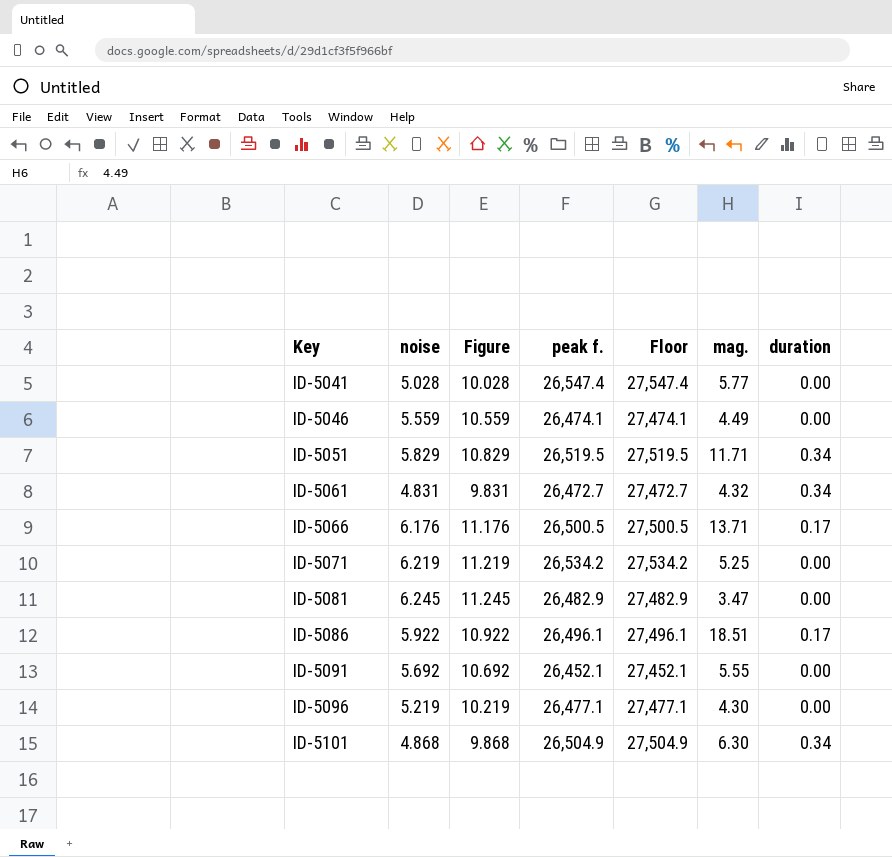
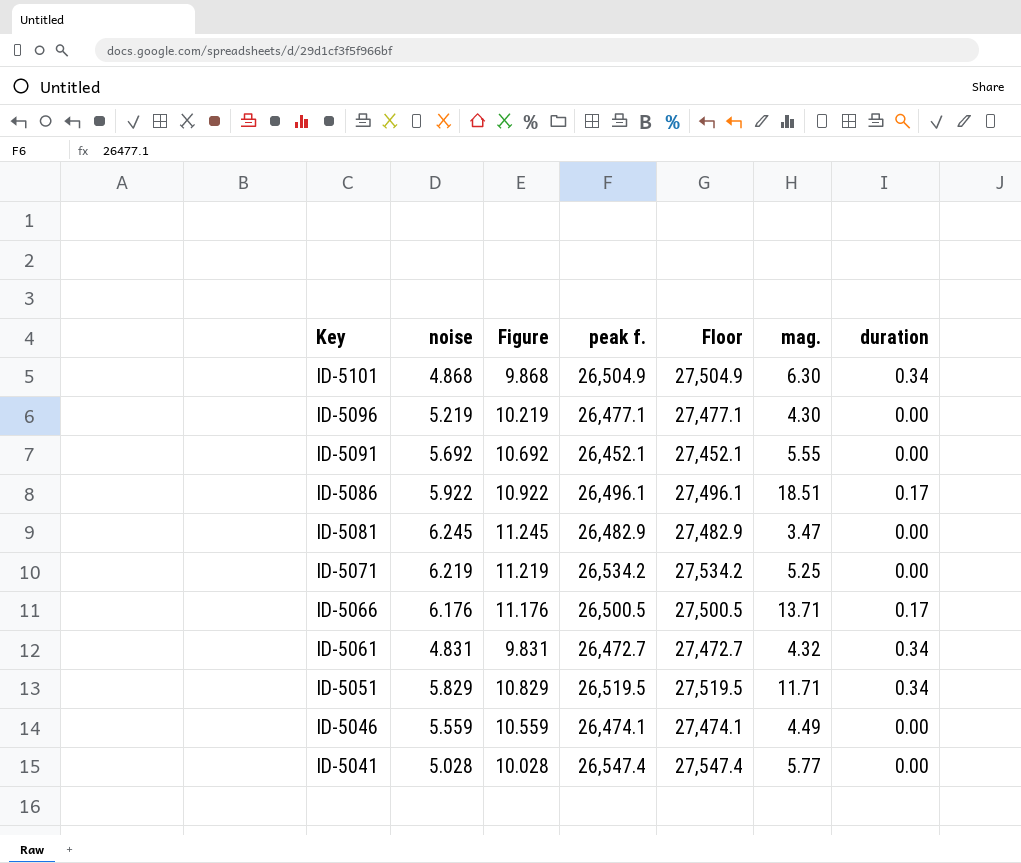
row order: Key ascending -> Key descending

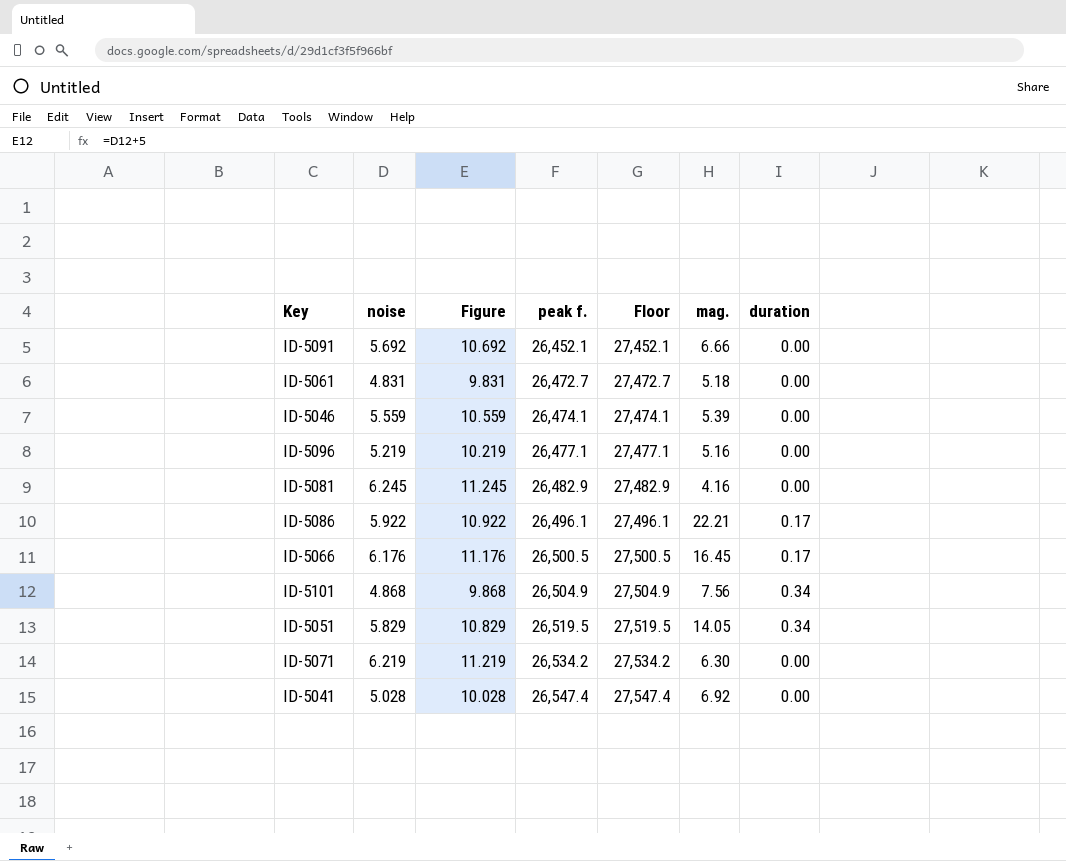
row order: Key descending -> peak f. ascending
ID-5091 | mag.: 5.55 -> 6.66
ID-5061 | mag.: 4.32 -> 5.18
ID-5061 | duration: 0.34 -> 0.00
ID-5046 | mag.: 4.49 -> 5.39
ID-5096 | mag.: 4.30 -> 5.16
ID-5081 | mag.: 3.47 -> 4.16
ID-5086 | mag.: 18.51 -> 22.21
ID-5066 | mag.: 13.71 -> 16.45
ID-5101 | mag.: 6.30 -> 7.56
ID-5051 | mag.: 11.71 -> 14.05
ID-5071 | mag.: 5.25 -> 6.30
ID-5041 | mag.: 5.77 -> 6.92

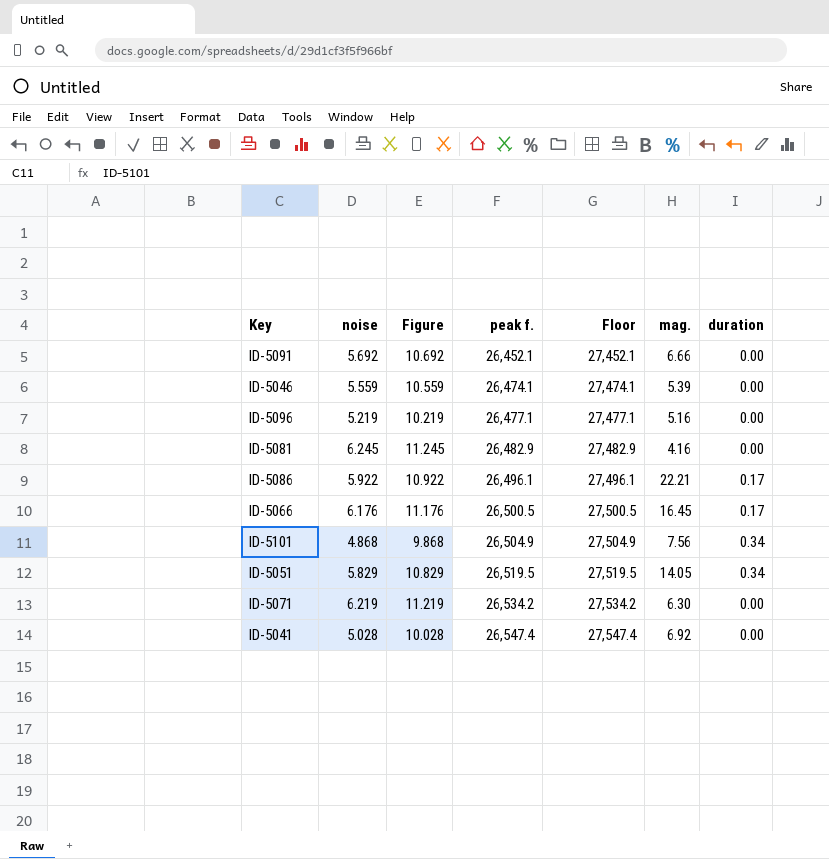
row ID-5061: 4.831 | 9.831 | 26,472.7 | 27,472.7 | 5.18 | 0.00 -> none

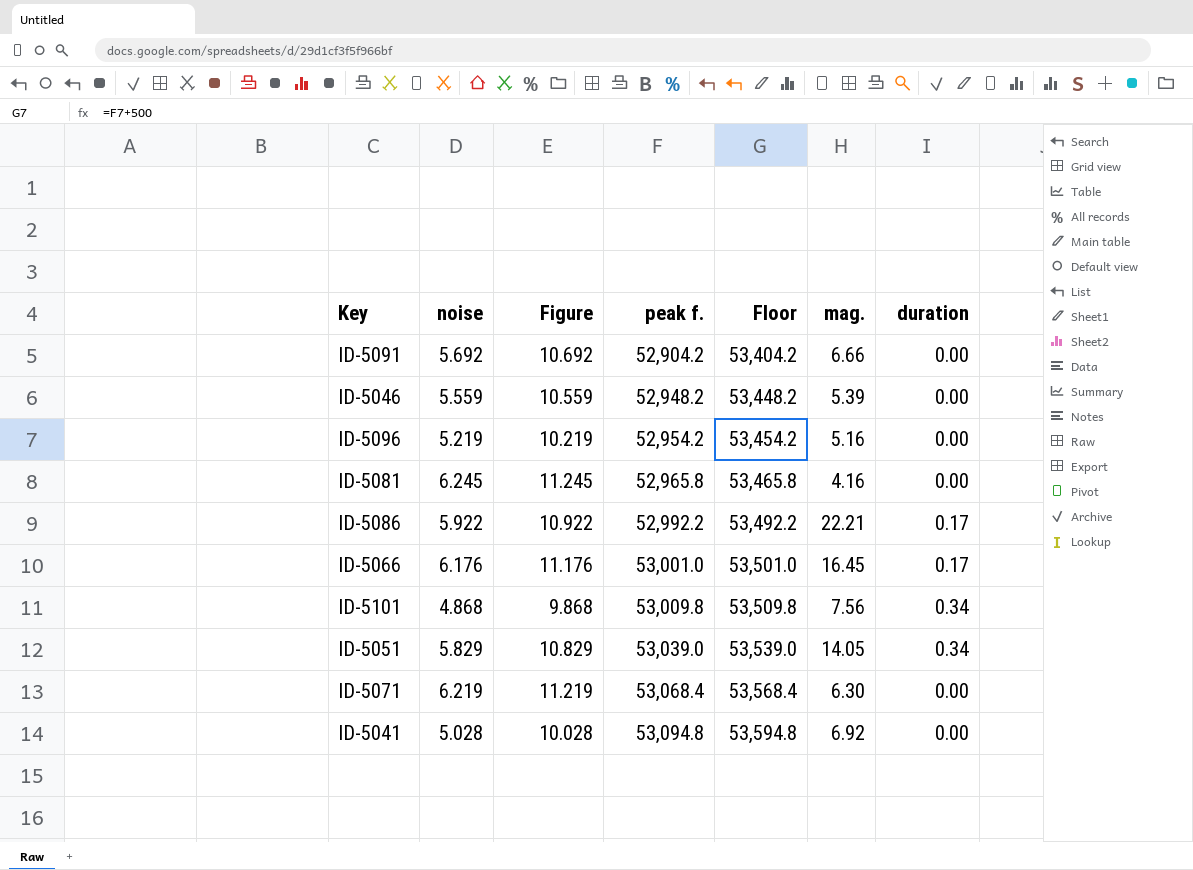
column Floor | formula: [peak f.] + 1000 -> [peak f.] + 500
ID-5091 | peak f.: 26,452.1 -> 52,904.2
ID-5046 | peak f.: 26,474.1 -> 52,948.2
ID-5096 | peak f.: 26,477.1 -> 52,954.2
ID-5081 | peak f.: 26,482.9 -> 52,965.8
ID-5086 | peak f.: 26,496.1 -> 52,992.2
ID-5066 | peak f.: 26,500.5 -> 53,001.0
ID-5101 | peak f.: 26,504.9 -> 53,009.8
ID-5051 | peak f.: 26,519.5 -> 53,039.0
ID-5071 | peak f.: 26,534.2 -> 53,068.4
ID-5041 | peak f.: 26,547.4 -> 53,094.8

